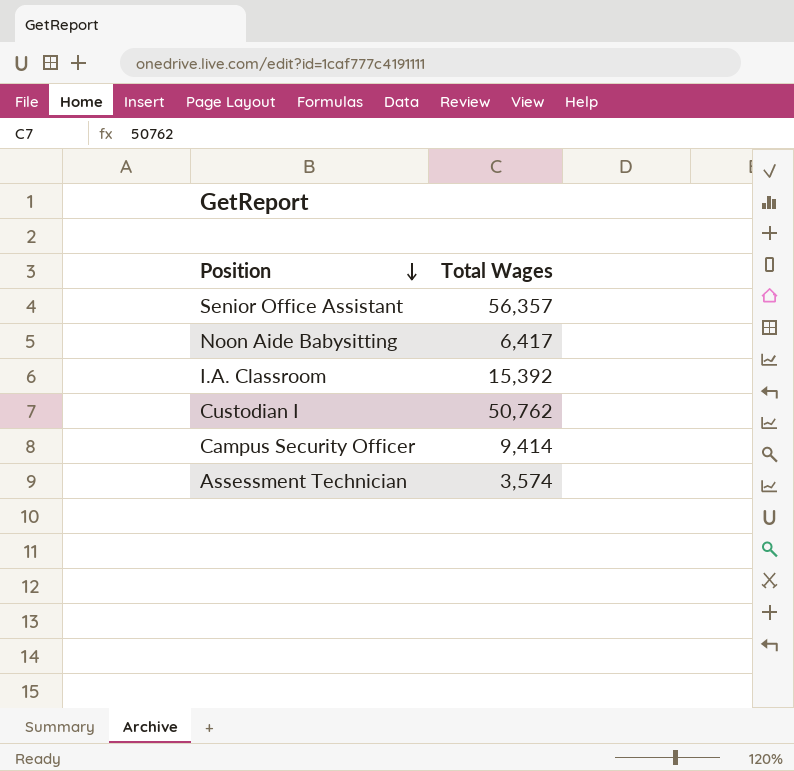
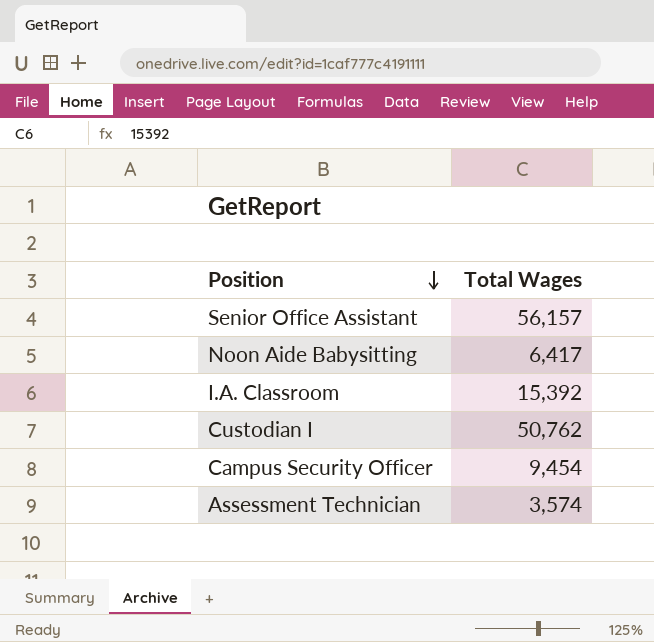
Senior Office Assistant | Total Wages: 56,357 -> 56,157
Campus Security Officer | Total Wages: 9,414 -> 9,454

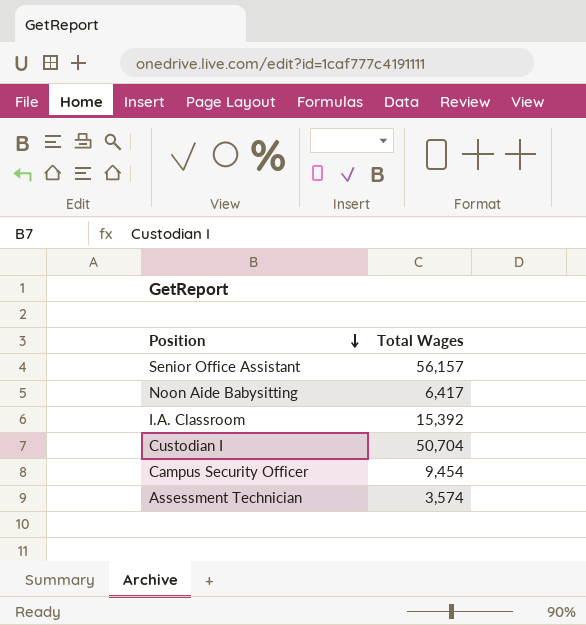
Custodian I | Total Wages: 50,762 -> 50,704

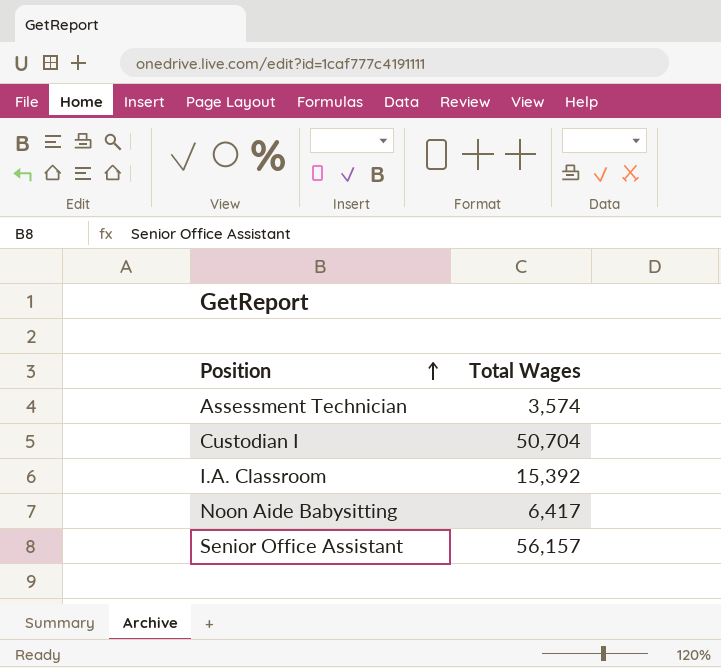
row order: Position descending -> Position ascending
row Campus Security Officer: 9,454 -> none

